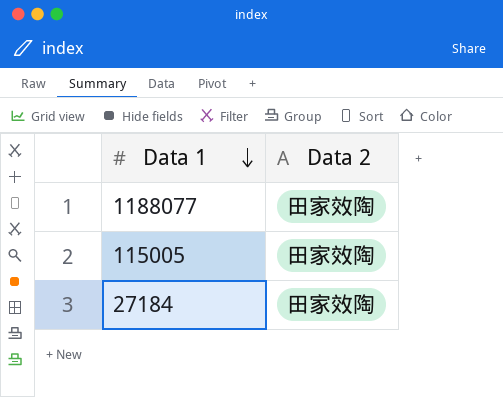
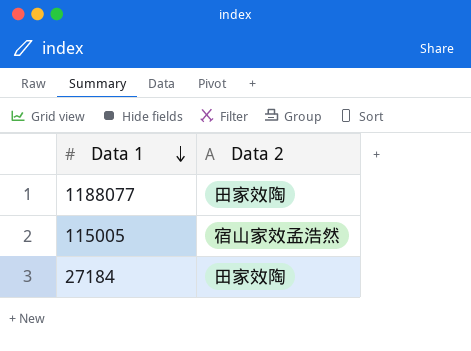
115005 | Data 2: 田家效陶 -> 宿山家效孟浩然

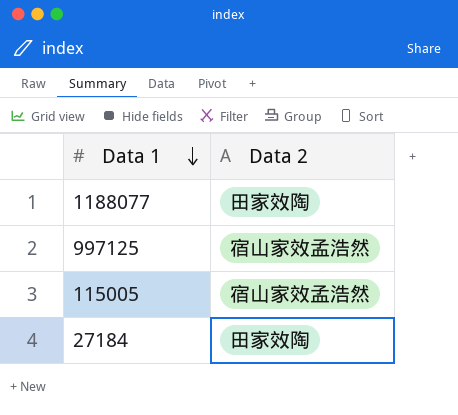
row 997125: none -> 宿山家效孟浩然

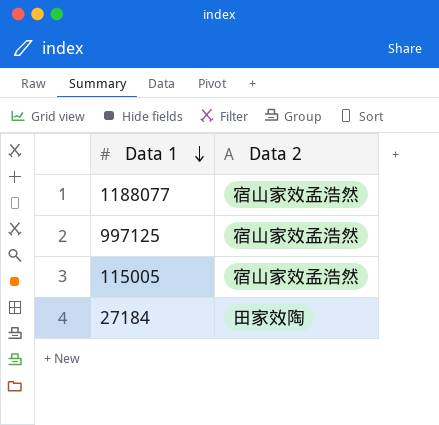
1188077 | Data 2: 田家效陶 -> 宿山家效孟浩然

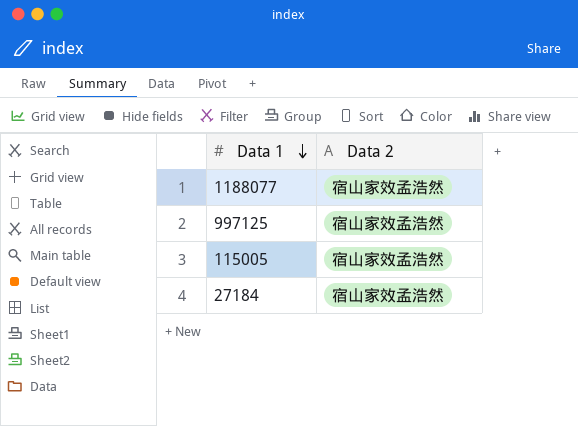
27184 | Data 2: 田家效陶 -> 宿山家效孟浩然

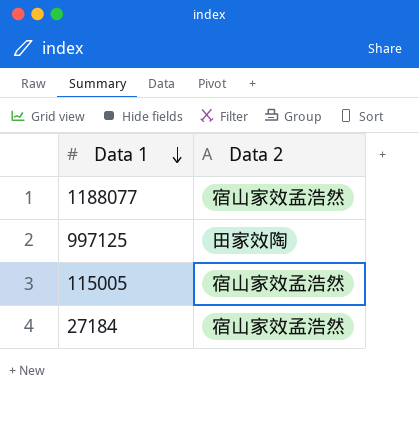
997125 | Data 2: 宿山家效孟浩然 -> 田家效陶

